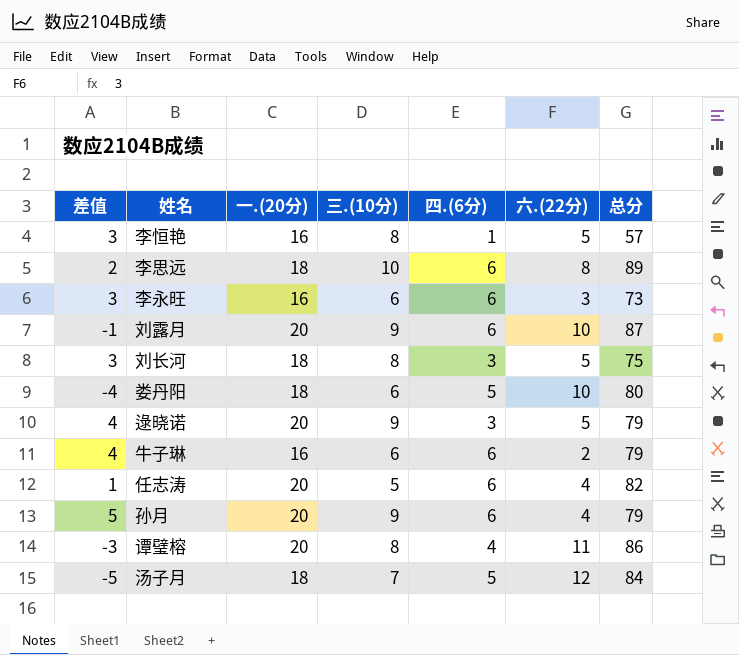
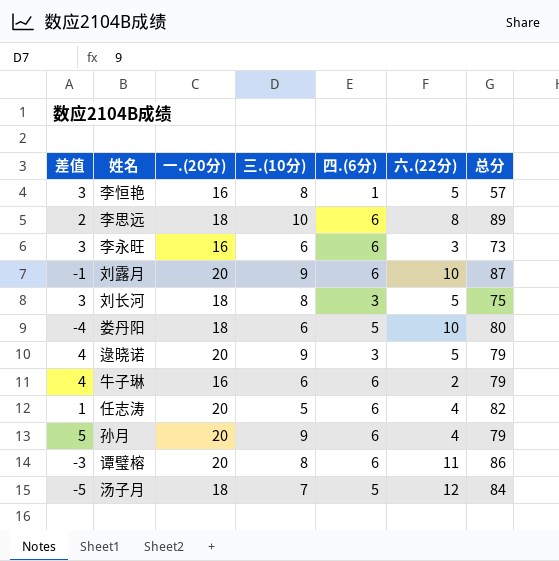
谭璧榕 | 四.(6分): 4 -> 6

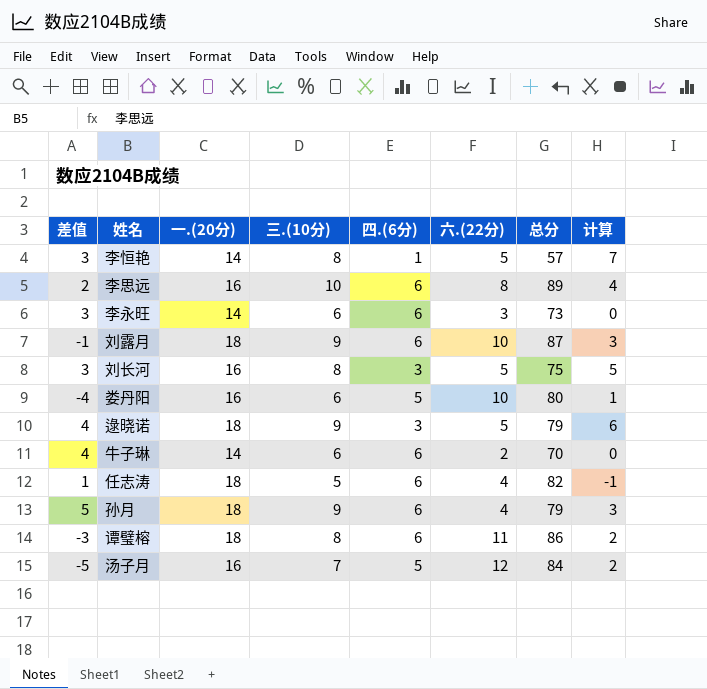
column 计算 | formula: none -> [三.(10分)] - [四.(6分)]
李恒艳 | 一.(20分): 16 -> 14
李思远 | 一.(20分): 18 -> 16
李永旺 | 一.(20分): 16 -> 14
刘露月 | 一.(20分): 20 -> 18
刘长河 | 一.(20分): 18 -> 16
娄丹阳 | 一.(20分): 18 -> 16
逯晓诺 | 一.(20分): 20 -> 18
牛子琳 | 一.(20分): 16 -> 14
牛子琳 | 总分: 79 -> 70
任志涛 | 一.(20分): 20 -> 18
孙月 | 一.(20分): 20 -> 18
谭璧榕 | 一.(20分): 20 -> 18
汤子月 | 一.(20分): 18 -> 16

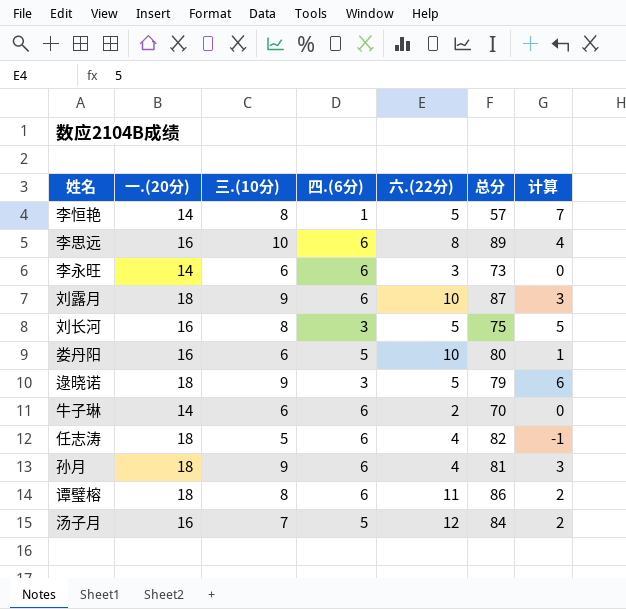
column 差值 | formula: [三.(10分)] - [六.(22分)] -> none
孙月 | 总分: 79 -> 81

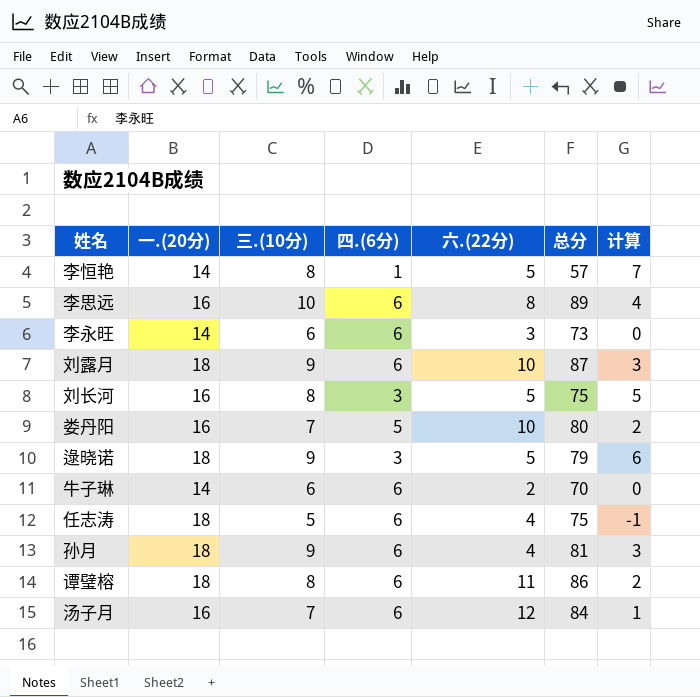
娄丹阳 | 三.(10分): 6 -> 7
娄丹阳 | 计算: 1 -> 2
任志涛 | 总分: 82 -> 75
汤子月 | 四.(6分): 5 -> 6
汤子月 | 计算: 2 -> 1

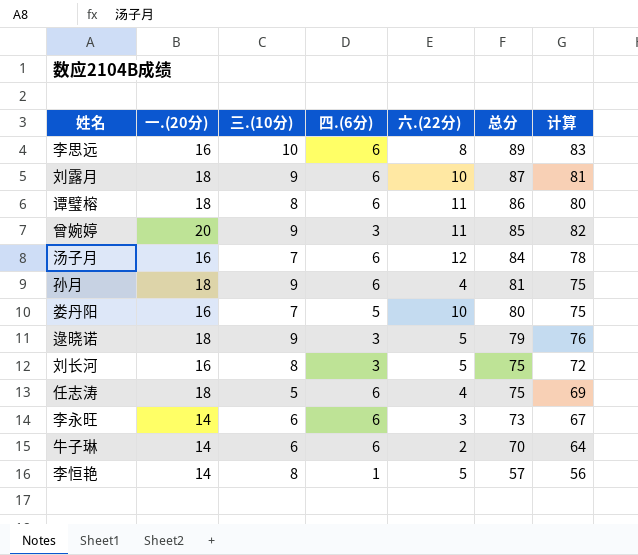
row order: none -> 总分 descending
column 计算 | formula: [三.(10分)] - [四.(6分)] -> [总分] - [四.(6分)]
row 曾婉婷: none -> 20 | 9 | 3 | 11 | 85 | 82

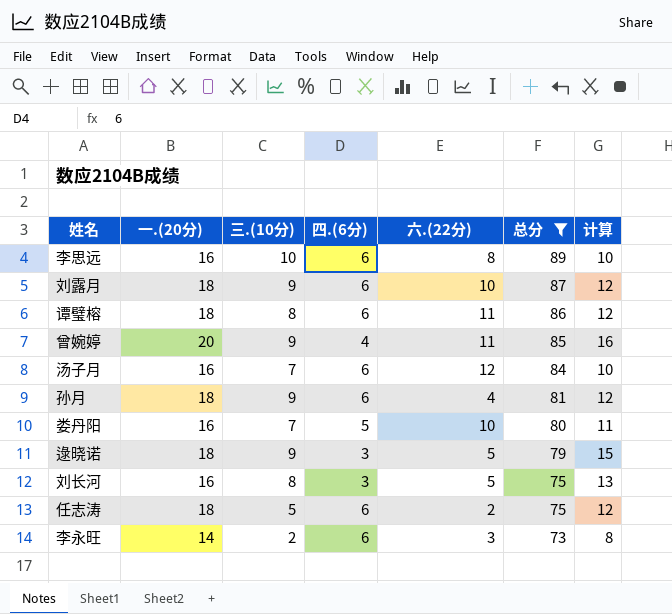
filter: none -> 总分 >= 73
column 计算 | formula: [总分] - [四.(6分)] -> [一.(20分)] - [四.(6分)]
曾婉婷 | 四.(6分): 3 -> 4
任志涛 | 六.(22分): 4 -> 2
李永旺 | 三.(10分): 6 -> 2

